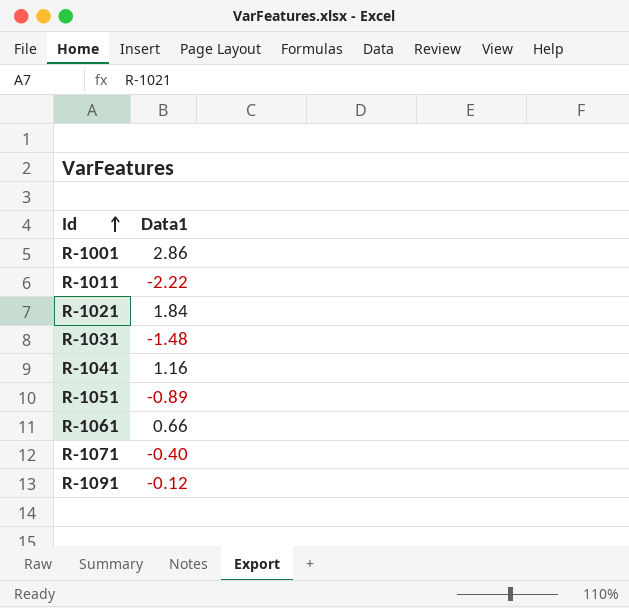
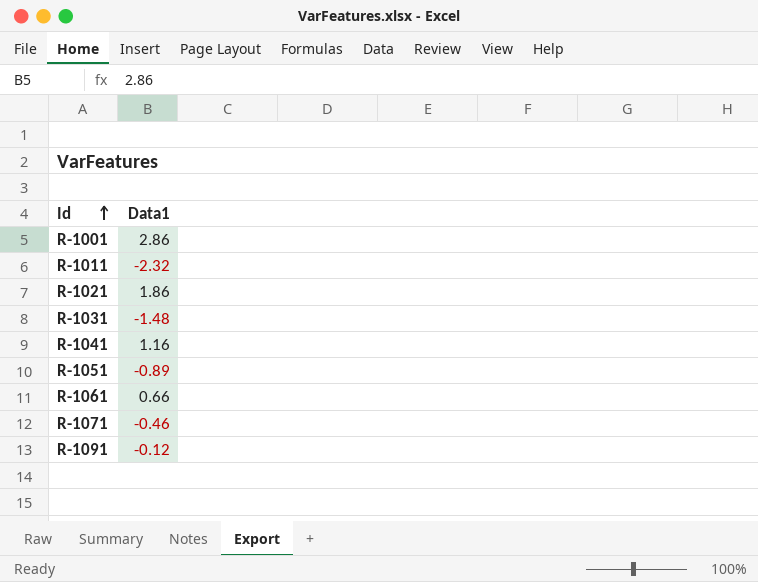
R-1011 | Data1: -2.22 -> -2.32
R-1021 | Data1: 1.84 -> 1.86
R-1071 | Data1: -0.40 -> -0.46

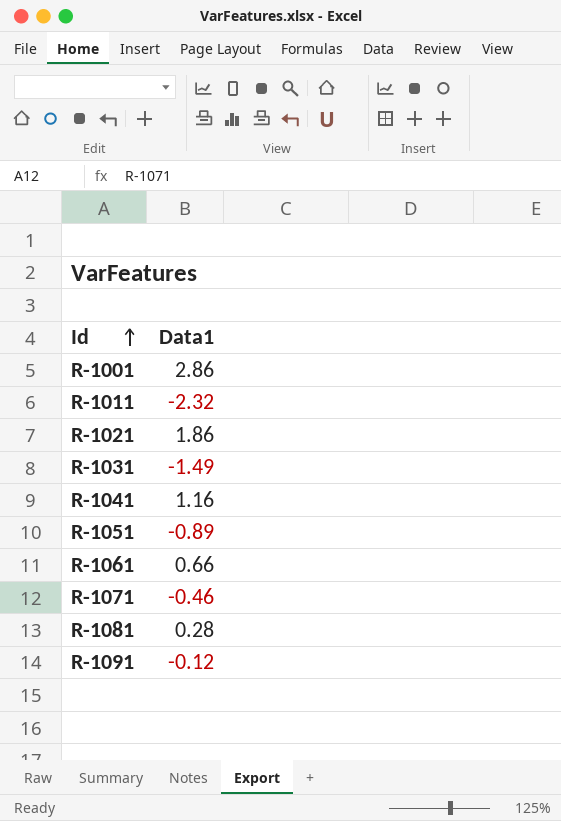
R-1031 | Data1: -1.48 -> -1.49
row R-1081: none -> 0.28

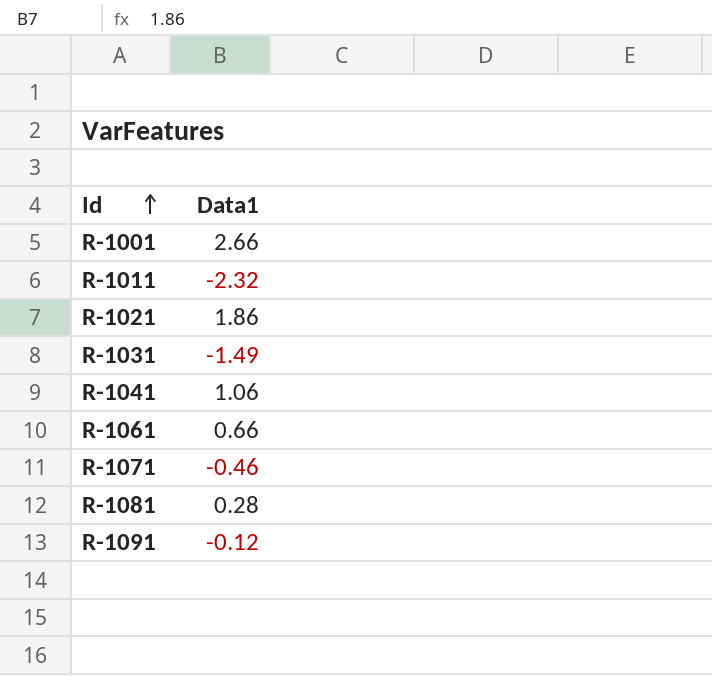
row R-1051: -0.89 -> none
R-1001 | Data1: 2.86 -> 2.66
R-1041 | Data1: 1.16 -> 1.06

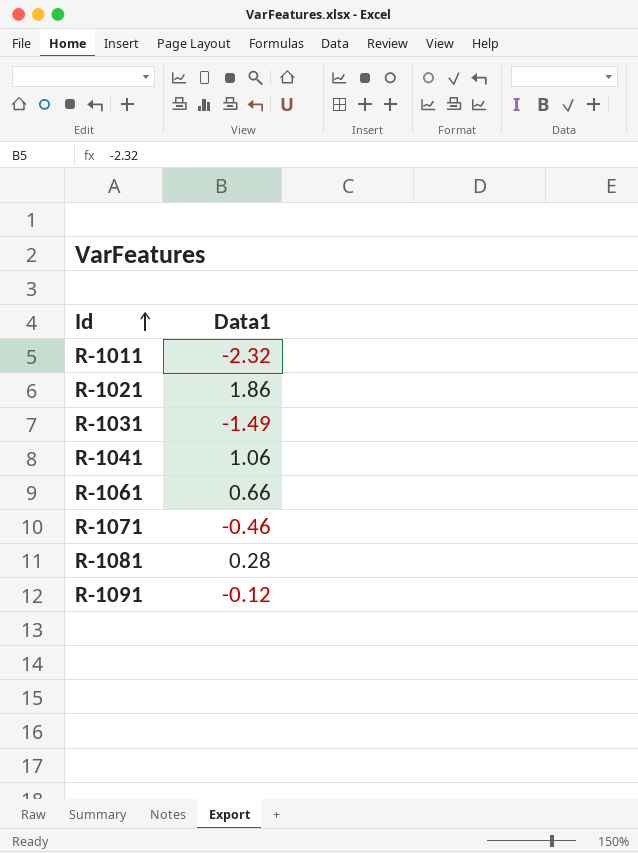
row R-1001: 2.66 -> none

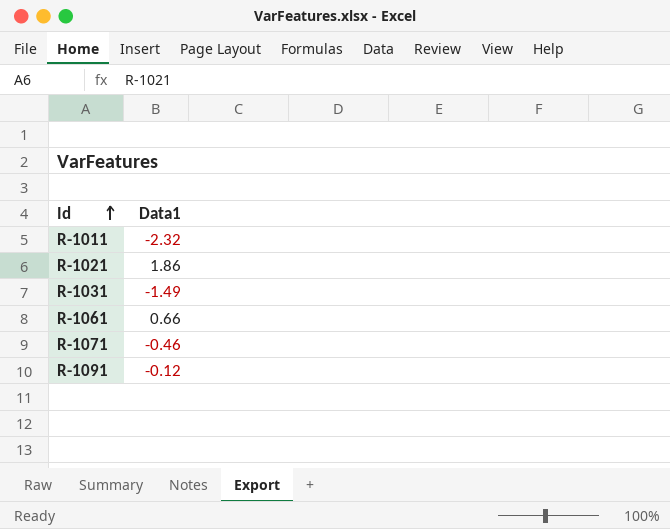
row R-1041: 1.06 -> none
row R-1081: 0.28 -> none

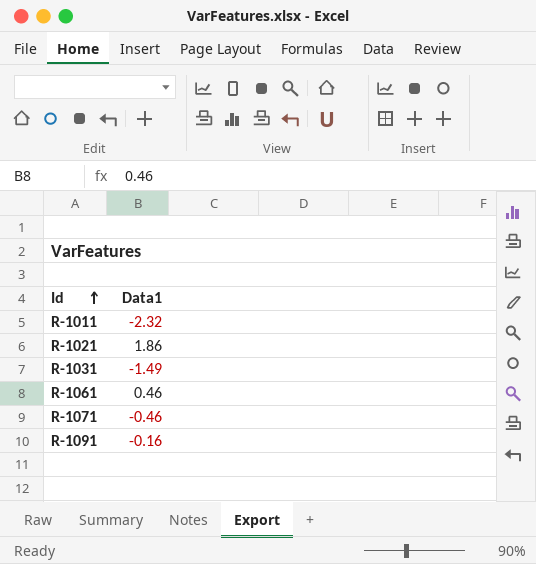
R-1061 | Data1: 0.66 -> 0.46
R-1091 | Data1: -0.12 -> -0.16

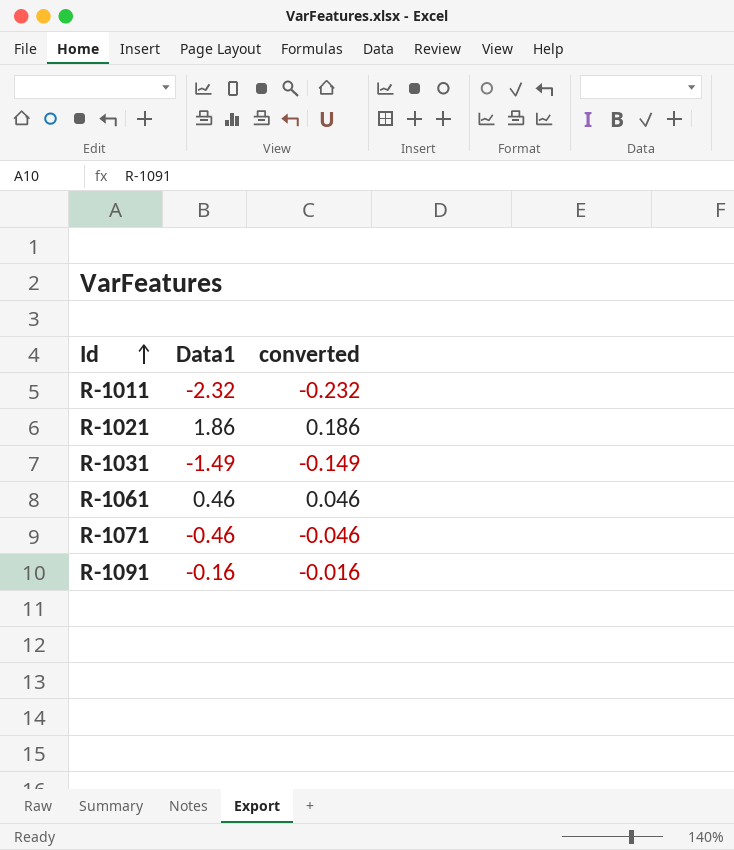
column converted | formula: none -> [Data1] * 0.1

